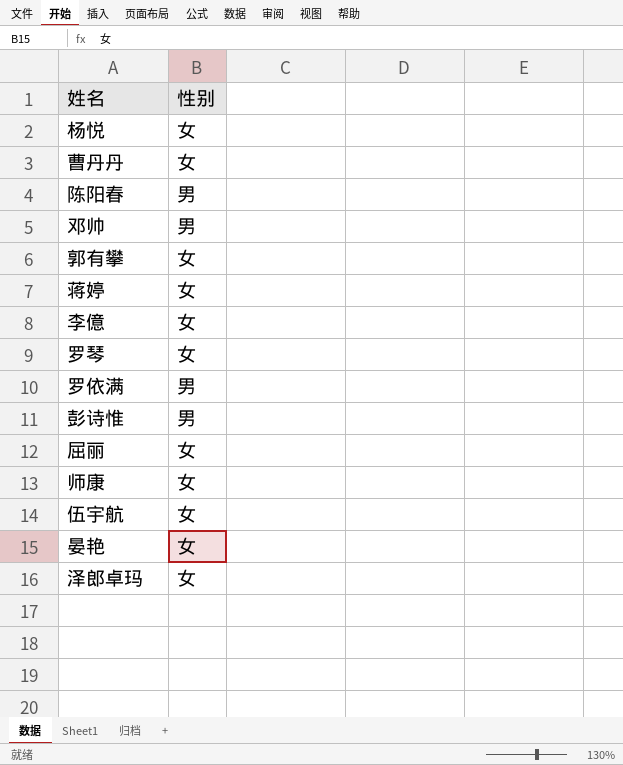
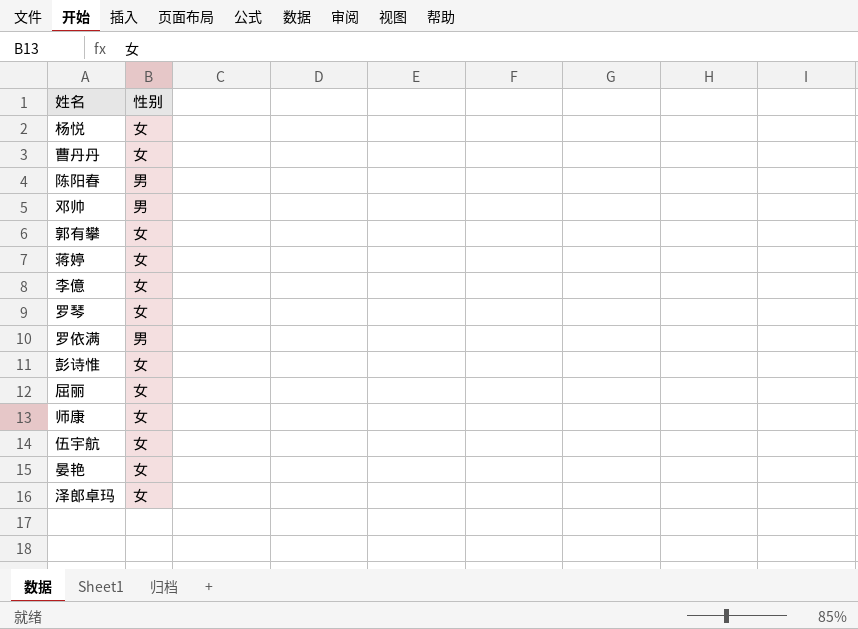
彭诗惟 | 性别: 男 -> 女

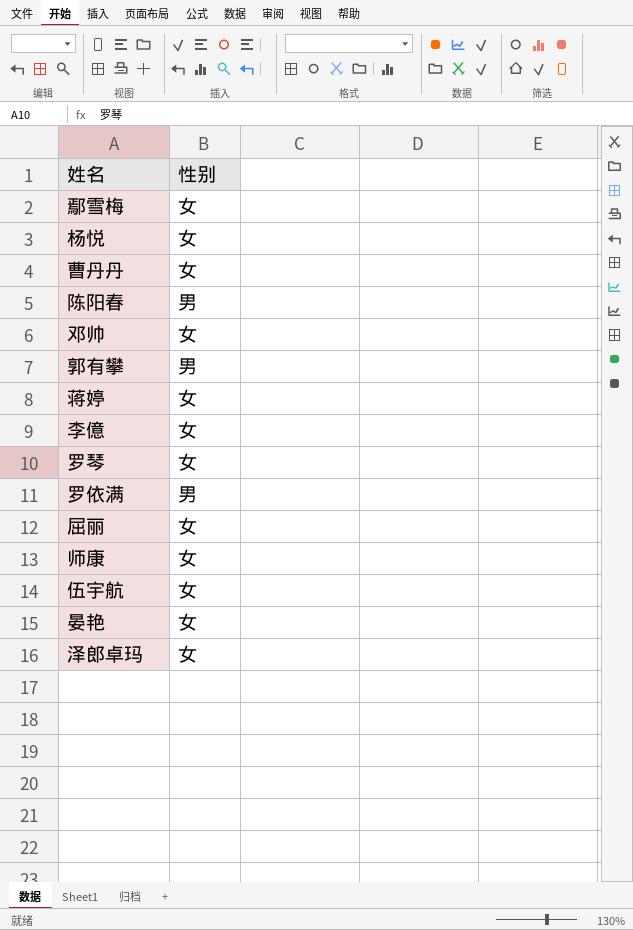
row 彭诗惟: 女 -> none
row 鄢雪梅: none -> 女
邓帅 | 性别: 男 -> 女
郭有攀 | 性别: 女 -> 男

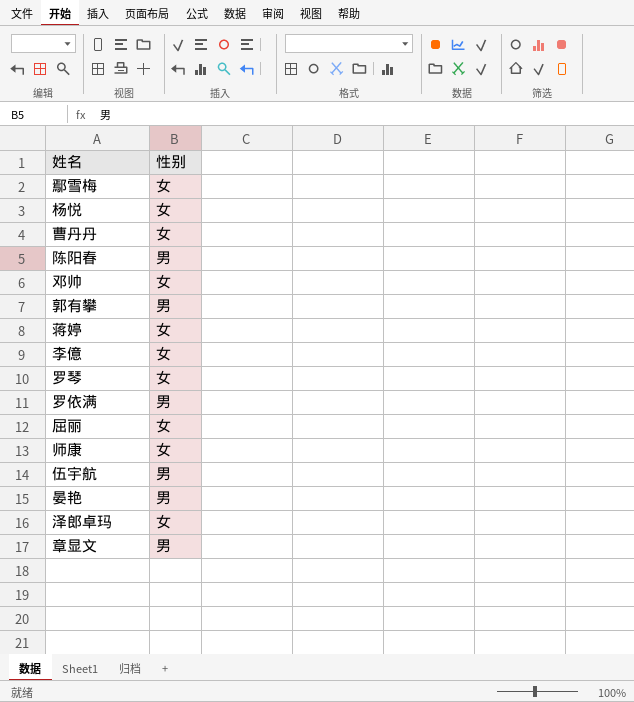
伍宇航 | 性别: 女 -> 男
晏艳 | 性别: 女 -> 男
row 章显文: none -> 男

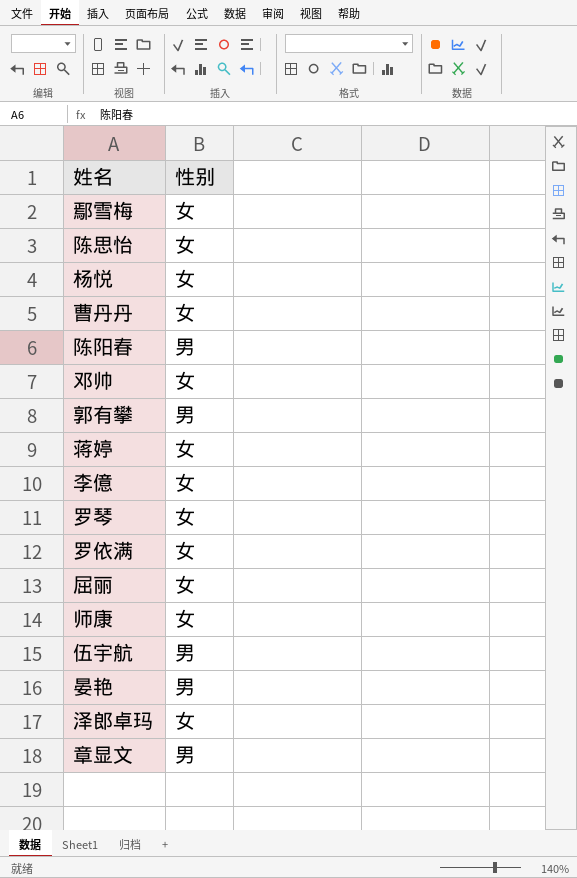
row 陈思怡: none -> 女
罗依满 | 性别: 男 -> 女

